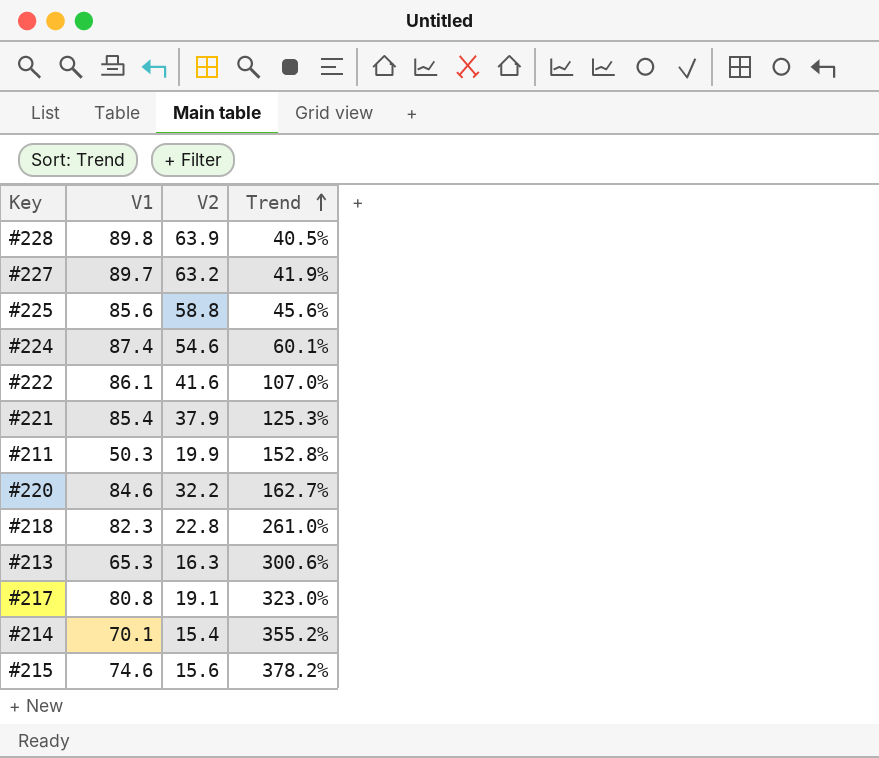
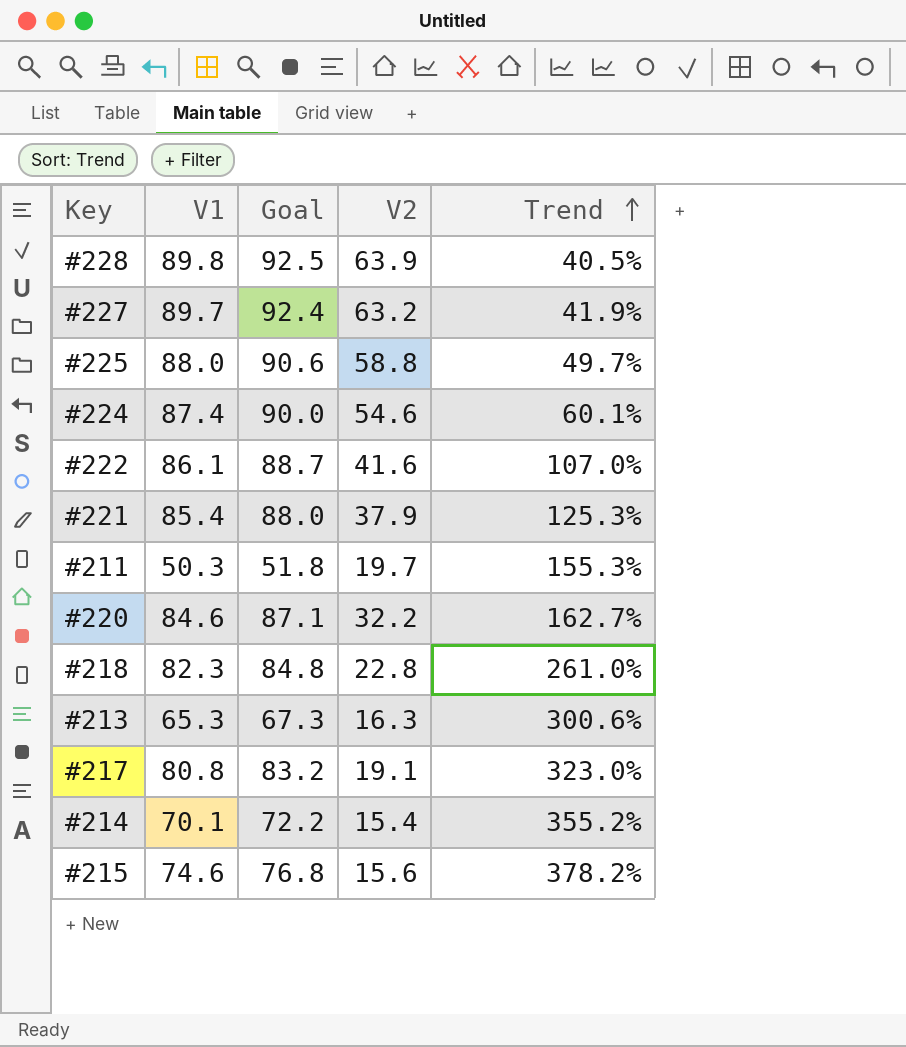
column Goal | formula: none -> [V1] * 1.03
#225 | V1: 85.6 -> 88.0
#225 | Trend: 45.6% -> 49.7%
#211 | V2: 19.9 -> 19.7
#211 | Trend: 152.8% -> 155.3%

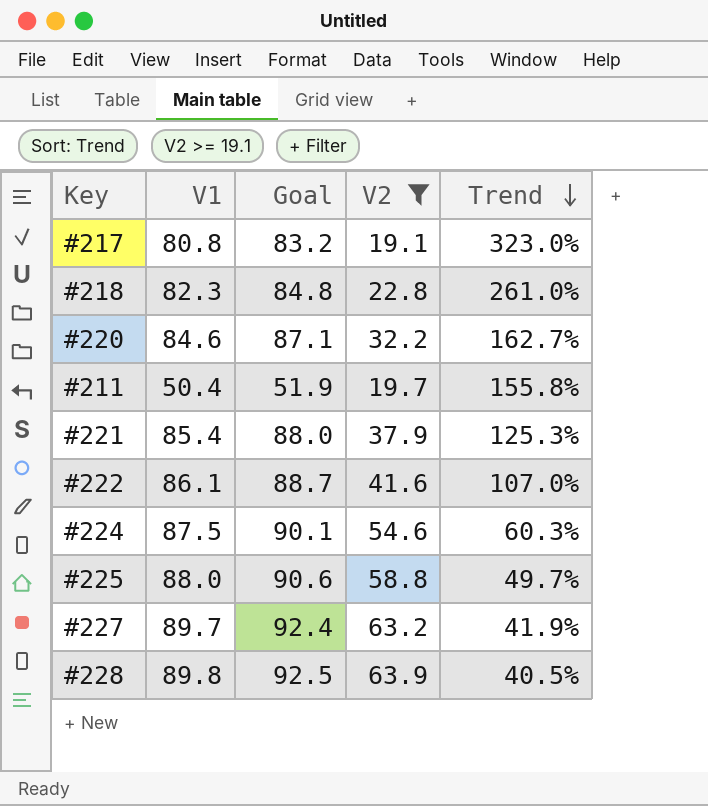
filter: none -> V2 >= 19.1
row order: Trend ascending -> Trend descending
#211 | V1: 50.3 -> 50.4
#211 | Goal: 51.8 -> 51.9
#211 | Trend: 155.3% -> 155.8%
#224 | V1: 87.4 -> 87.5
#224 | Goal: 90.0 -> 90.1
#224 | Trend: 60.1% -> 60.3%

